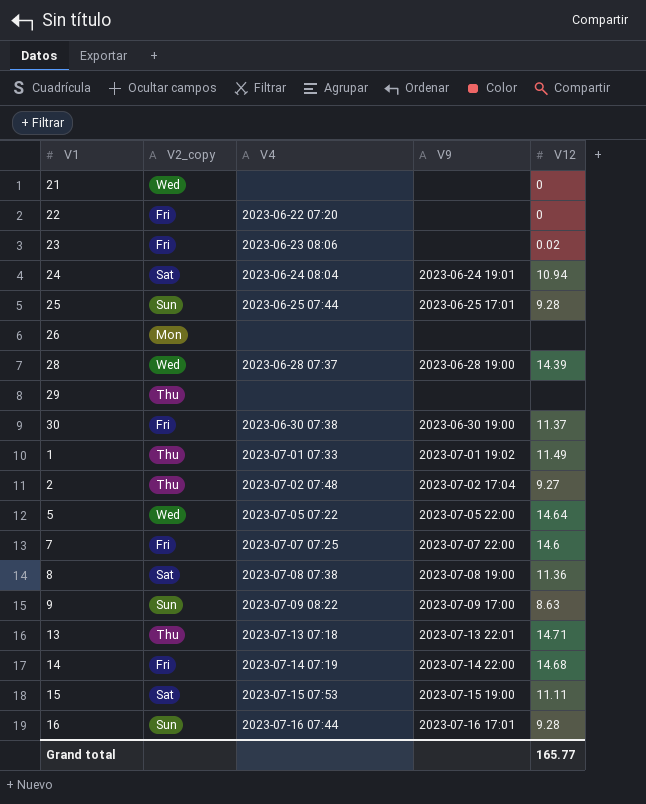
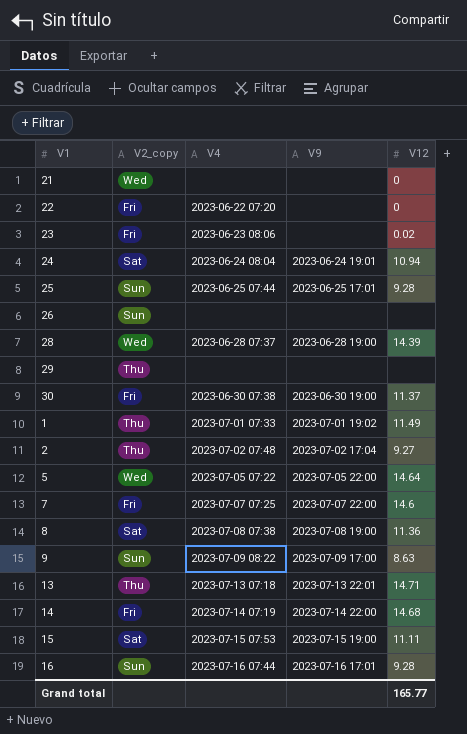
26 | V2_copy: Mon -> Sun

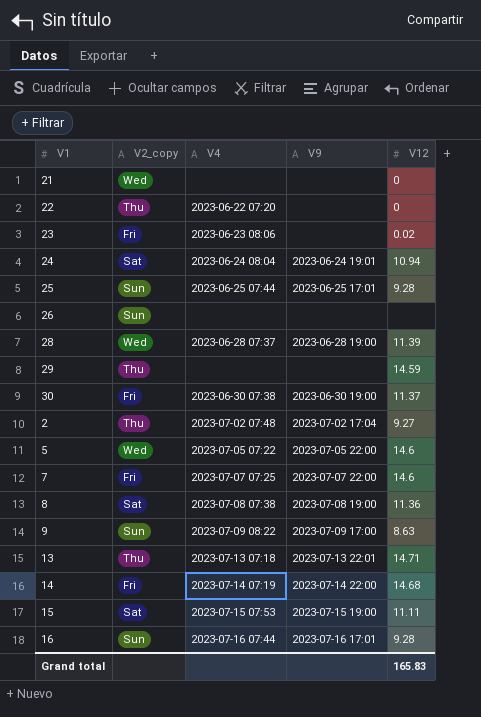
row 1: Thu | 2023-07-01 07:33 | 2023-07-01 19:02 | 11.49 -> none
22 | V2_copy: Fri -> Thu
28 | V12: 14.39 -> 11.39
29 | V12: none -> 14.59
5 | V12: 14.64 -> 14.6
Grand total | V12: 165.77 -> 165.83

